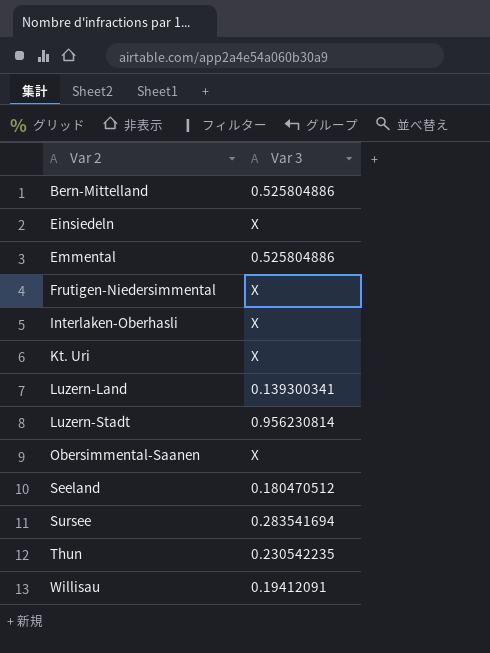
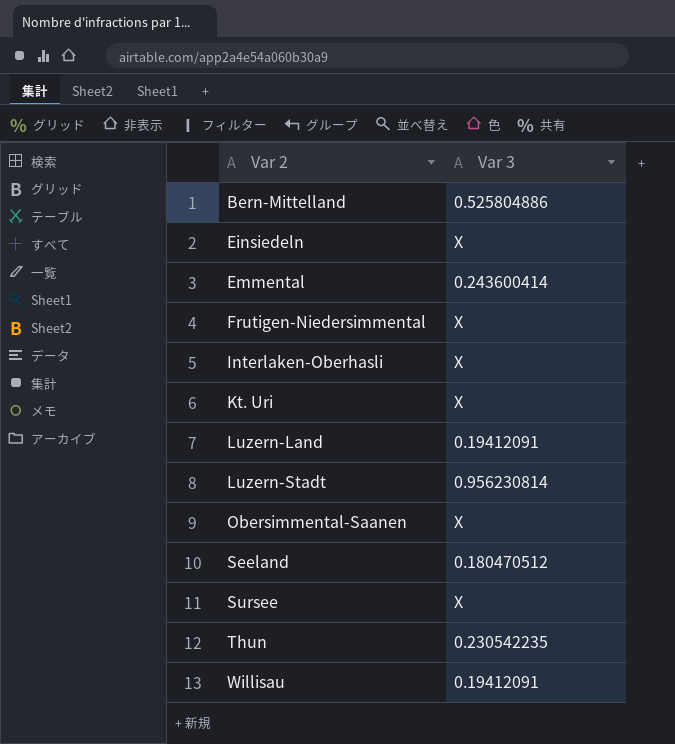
Emmental | Var 3: 0.525804886 -> 0.243600414
Luzern-Land | Var 3: 0.139300341 -> 0.19412091
Sursee | Var 3: 0.283541694 -> X

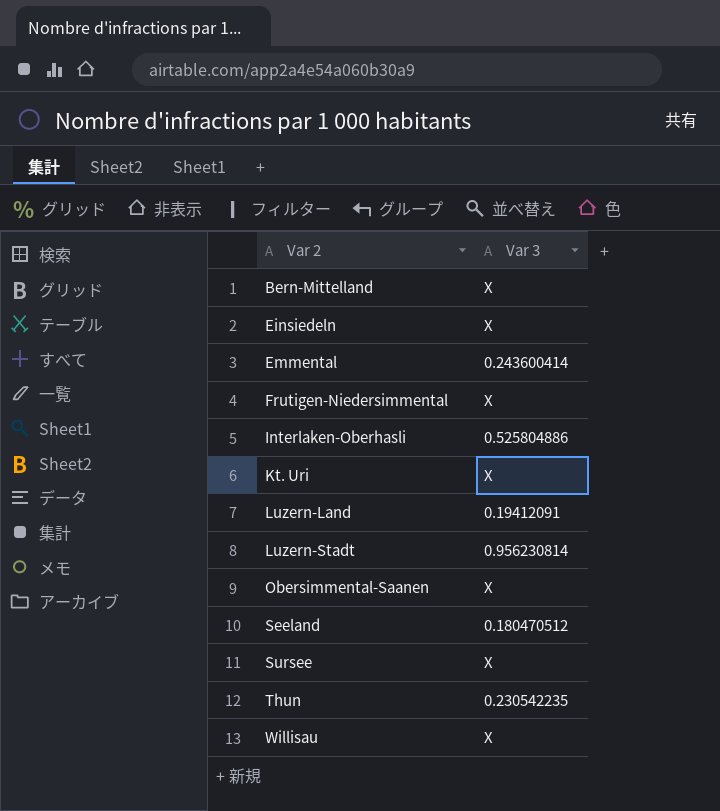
Bern-Mittelland | Var 3: 0.525804886 -> X
Interlaken-Oberhasli | Var 3: X -> 0.525804886
Willisau | Var 3: 0.19412091 -> X

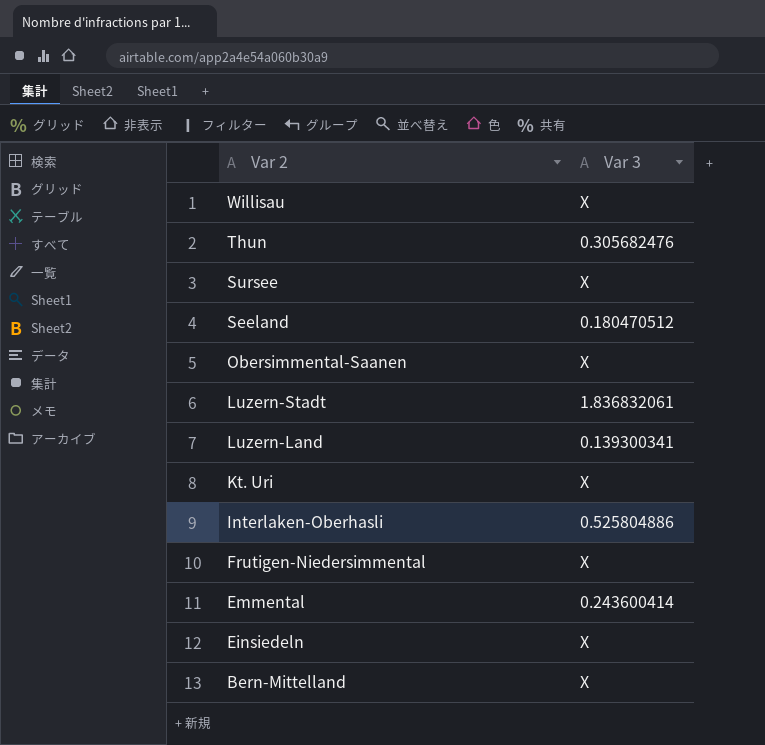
row order: Var 2 ascending -> Var 2 descending
Thun | Var 3: 0.230542235 -> 0.305682476
Luzern-Stadt | Var 3: 0.956230814 -> 1.836832061
Luzern-Land | Var 3: 0.19412091 -> 0.139300341

